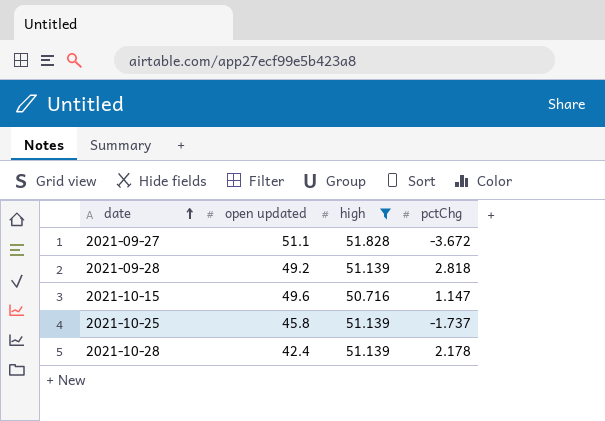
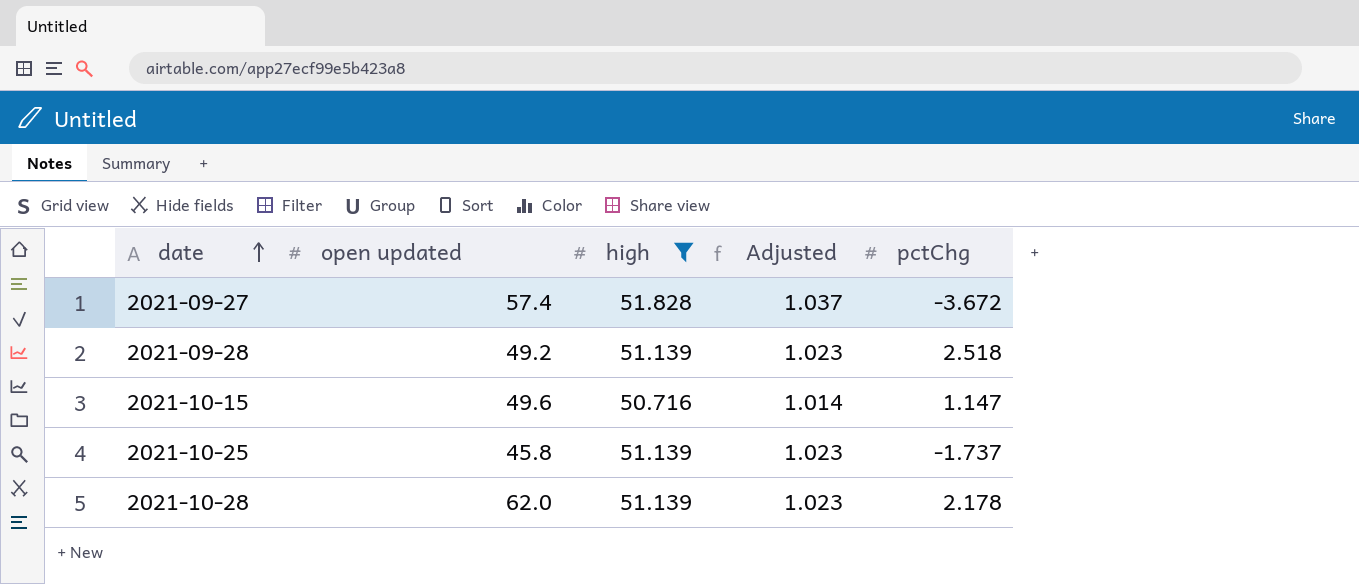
column Adjusted | formula: none -> [high] * 0.02
2021-09-27 | open updated: 51.1 -> 57.4
2021-09-28 | pctChg: 2.818 -> 2.518
2021-10-28 | open updated: 42.4 -> 62.0

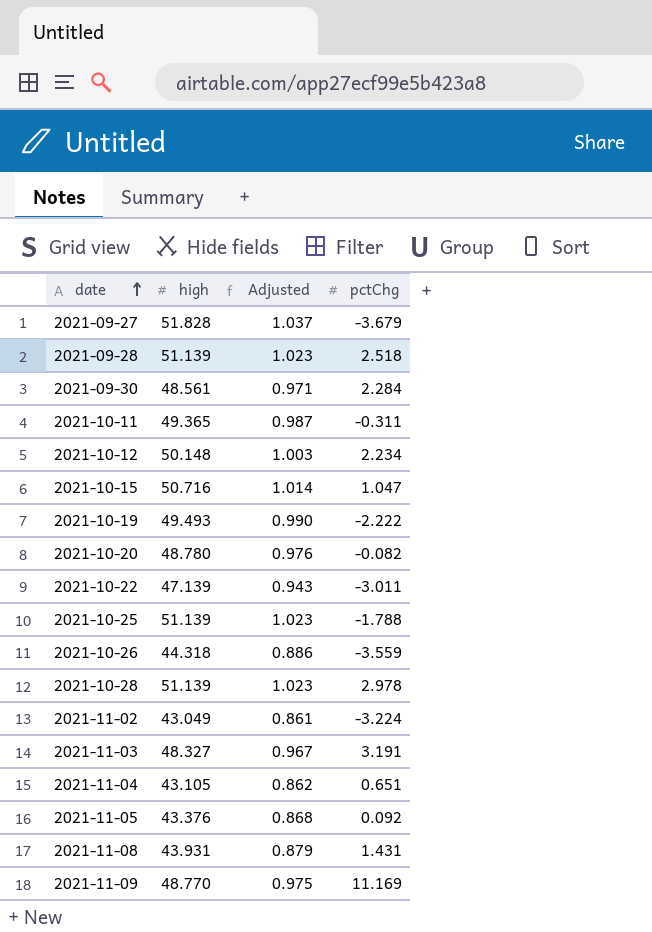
filter: high >= 50.716 -> none
column open updated | position: 2 -> none
2021-09-27 | pctChg: -3.672 -> -3.679
2021-10-15 | pctChg: 1.147 -> 1.047
2021-10-25 | pctChg: -1.737 -> -1.788
2021-10-28 | pctChg: 2.178 -> 2.978

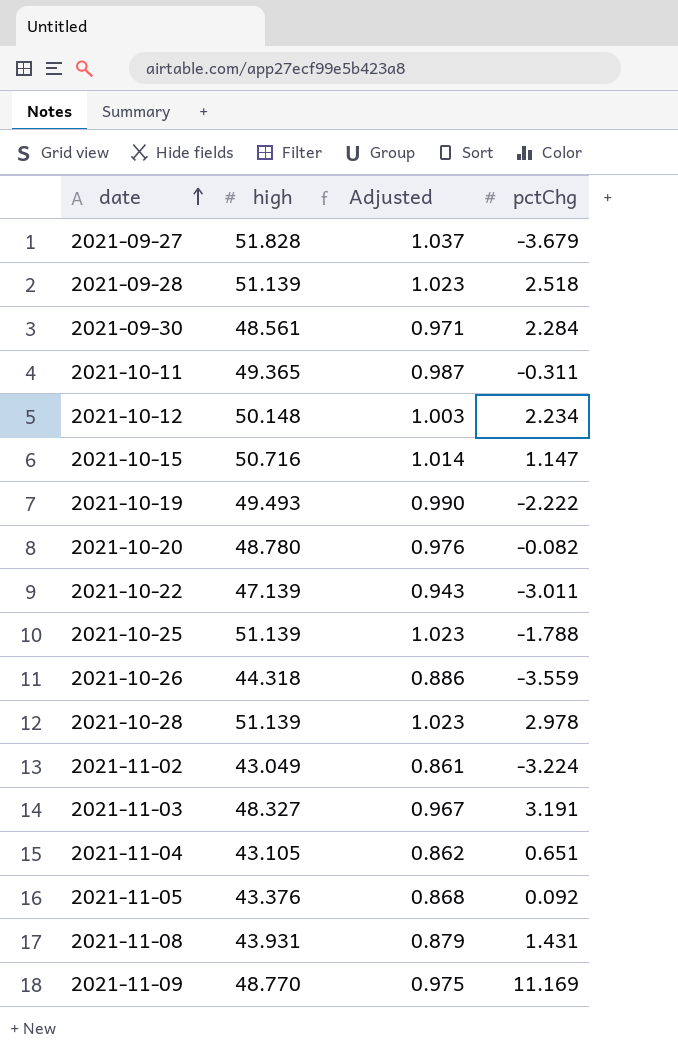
2021-10-15 | pctChg: 1.047 -> 1.147

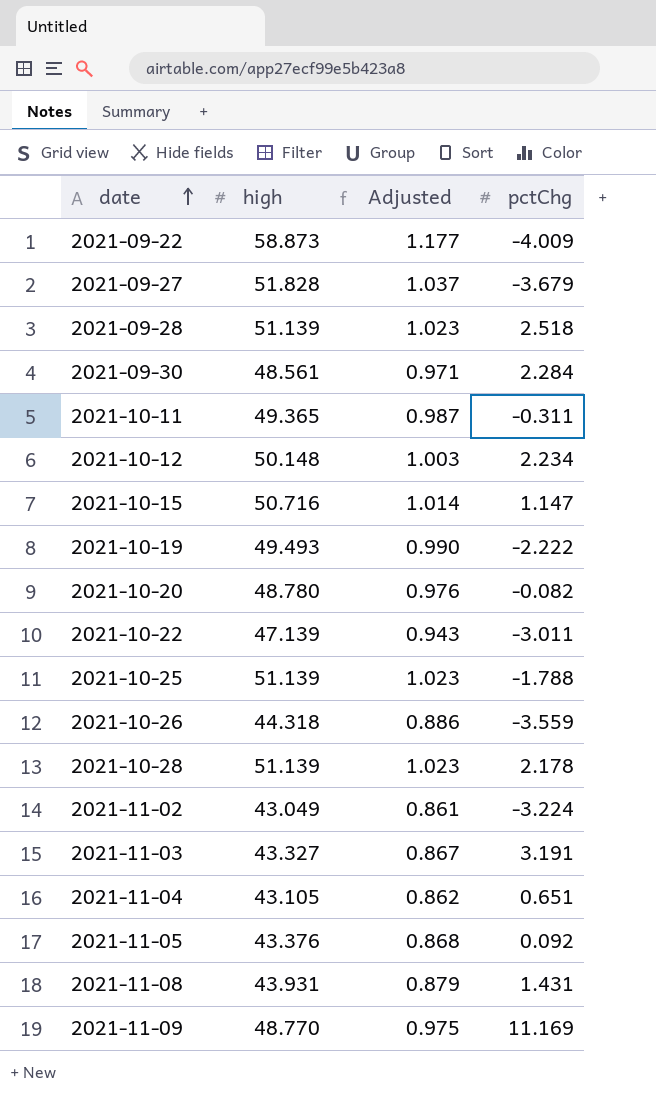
row 2021-09-22: none -> 58.873 | 1.177 | -4.009
2021-10-28 | pctChg: 2.978 -> 2.178
2021-11-03 | high: 48.327 -> 43.327
2021-11-03 | Adjusted: 0.967 -> 0.867

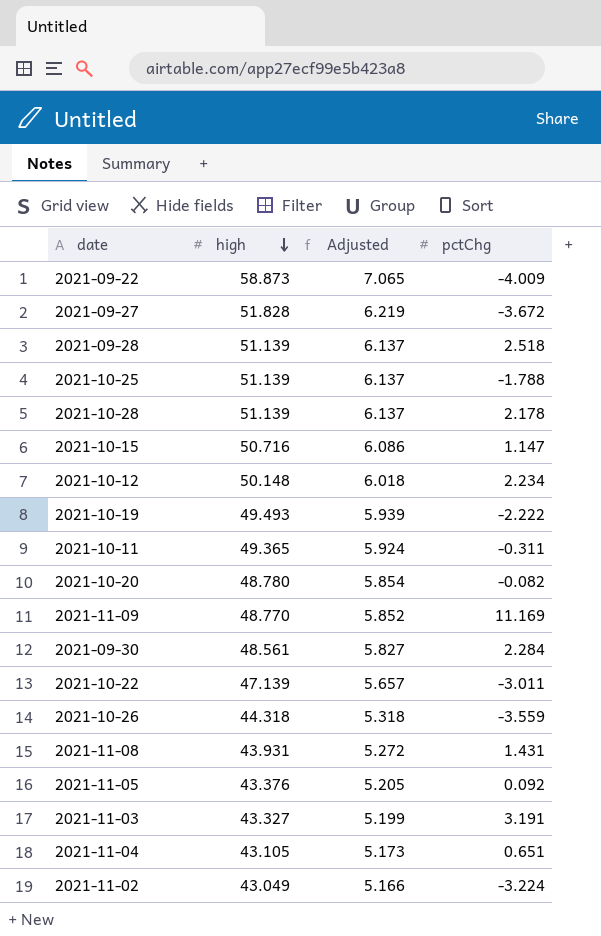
row order: date ascending -> high descending
column Adjusted | formula: [high] * 0.02 -> [high] * 0.12
2021-09-27 | pctChg: -3.679 -> -3.672

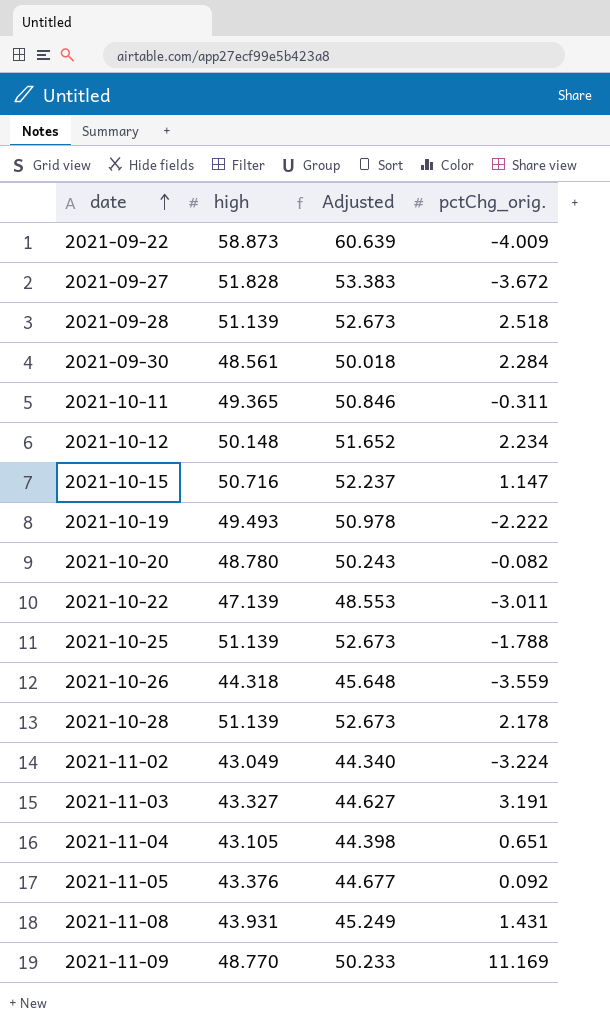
row order: high descending -> date ascending
column Adjusted | formula: [high] * 0.12 -> [high] * 1.03
column name: pctChg -> pctChg_orig.

